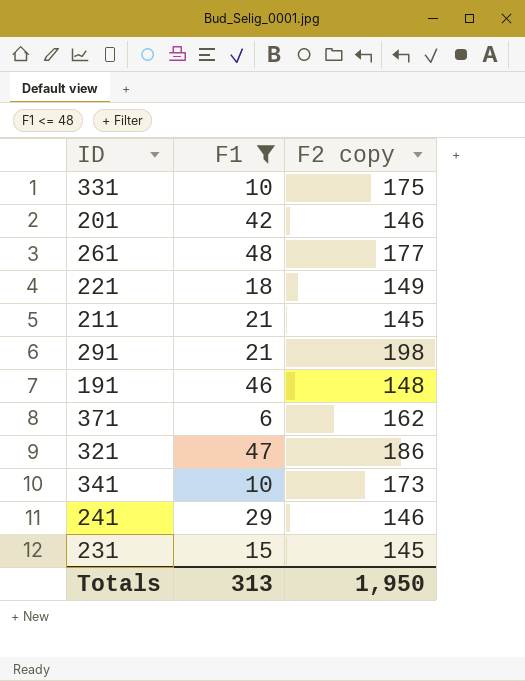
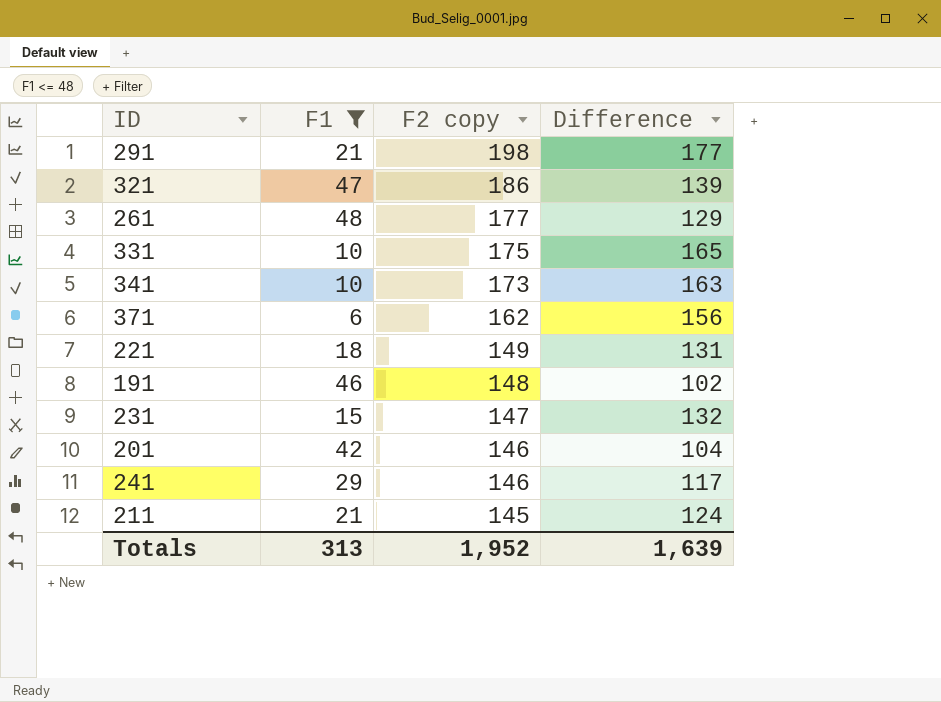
row order: none -> F2 copy descending
column Difference | formula: none -> [F2 copy] - [F1]
231 | F2 copy: 145 -> 147
Totals | F2 copy: 1,950 -> 1,952

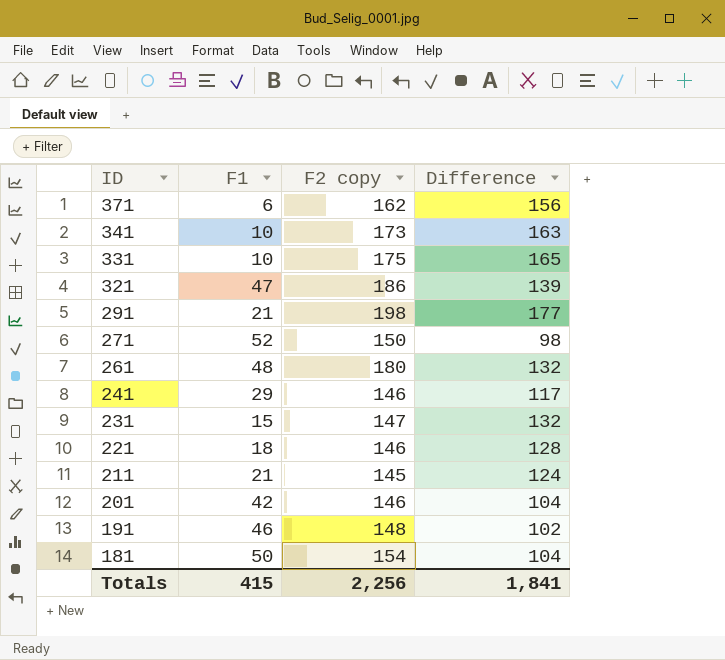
filter: F1 <= 48 -> none
row order: F2 copy descending -> ID descending
261 | F2 copy: 177 -> 180
261 | Difference: 129 -> 132
221 | F2 copy: 149 -> 146
221 | Difference: 131 -> 128
Totals | F1: 313 -> 415
Totals | F2 copy: 1,952 -> 2,256
Totals | Difference: 1,639 -> 1,841

